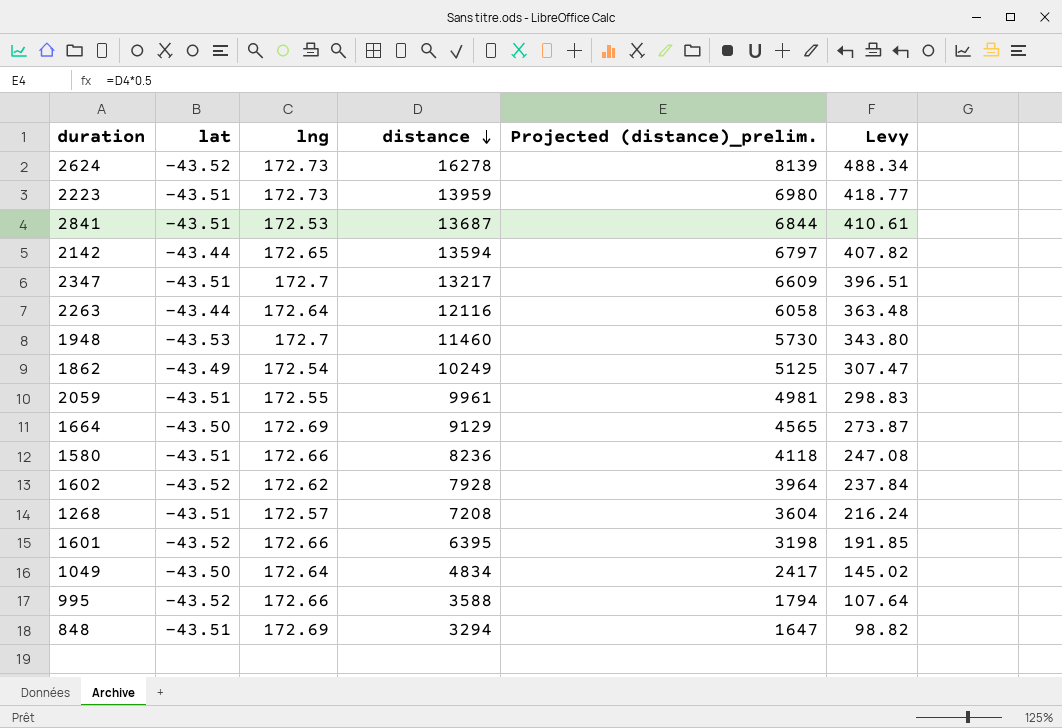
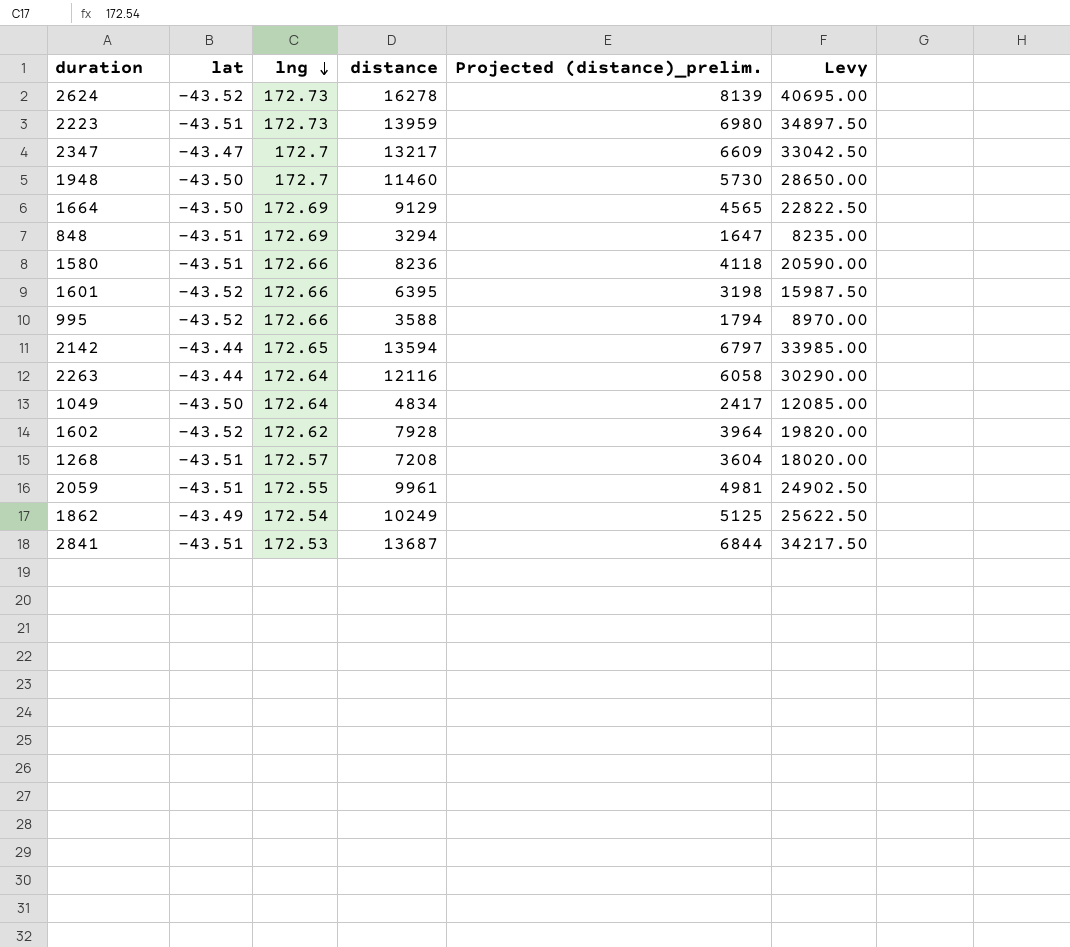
row order: distance descending -> lng descending
column Levy | formula: [distance] * 0.03 -> [distance] * 2.5
2347 | lat: -43.51 -> -43.47
1948 | lat: -43.53 -> -43.50

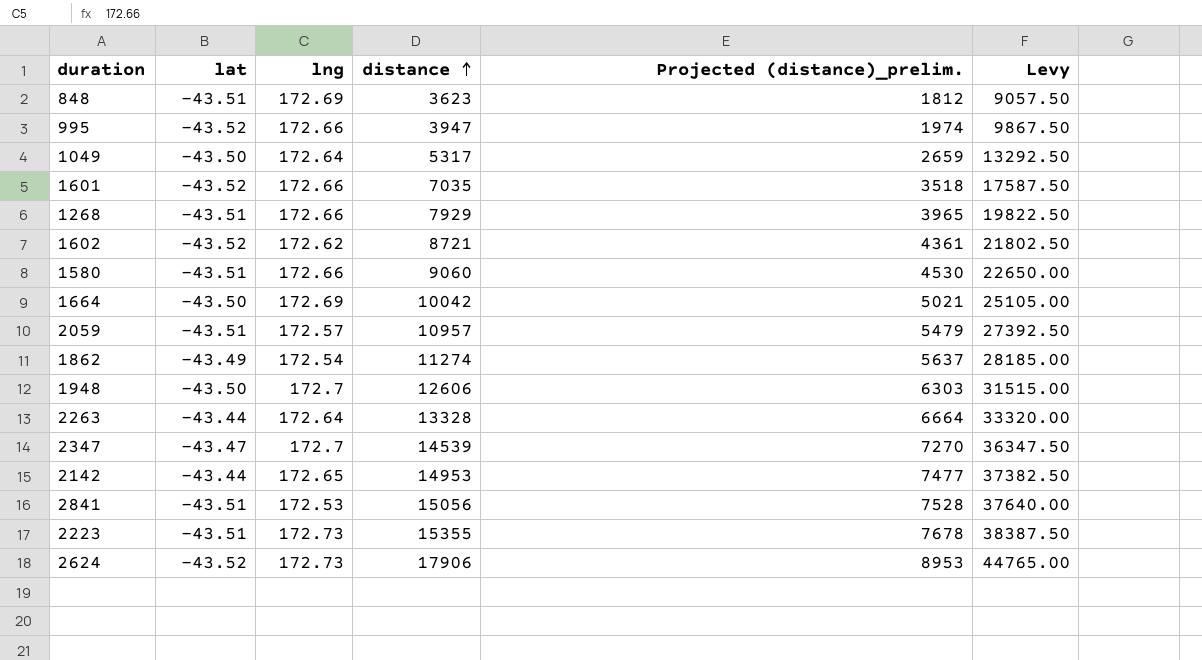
row order: lng descending -> distance ascending
848 | distance: 3294 -> 3623
848 | Projected (distance)_prelim.: 1647 -> 1812
848 | Levy: 8235.00 -> 9057.50
995 | distance: 3588 -> 3947
995 | Projected (distance)_prelim.: 1794 -> 1974
995 | Levy: 8970.00 -> 9867.50
1049 | distance: 4834 -> 5317
1049 | Projected (distance)_prelim.: 2417 -> 2659
1049 | Levy: 12085.00 -> 13292.50
1601 | distance: 6395 -> 7035
1601 | Projected (distance)_prelim.: 3198 -> 3518
1601 | Levy: 15987.50 -> 17587.50
1268 | lng: 172.57 -> 172.66
1268 | distance: 7208 -> 7929
1268 | Projected (distance)_prelim.: 3604 -> 3965
1268 | Levy: 18020.00 -> 19822.50
1602 | distance: 7928 -> 8721
1602 | Projected (distance)_prelim.: 3964 -> 4361
1602 | Levy: 19820.00 -> 21802.50
1580 | distance: 8236 -> 9060
1580 | Projected (distance)_prelim.: 4118 -> 4530
1580 | Levy: 20590.00 -> 22650.00
1664 | distance: 9129 -> 10042
1664 | Projected (distance)_prelim.: 4565 -> 5021
1664 | Levy: 22822.50 -> 25105.00
2059 | lng: 172.55 -> 172.57
2059 | distance: 9961 -> 10957
2059 | Projected (distance)_prelim.: 4981 -> 5479
2059 | Levy: 24902.50 -> 27392.50
1862 | distance: 10249 -> 11274
1862 | Projected (distance)_prelim.: 5125 -> 5637
1862 | Levy: 25622.50 -> 28185.00
1948 | distance: 11460 -> 12606
1948 | Projected (distance)_prelim.: 5730 -> 6303
1948 | Levy: 28650.00 -> 31515.00
2263 | distance: 12116 -> 13328
2263 | Projected (distance)_prelim.: 6058 -> 6664
2263 | Levy: 30290.00 -> 33320.00
2347 | distance: 13217 -> 14539
2347 | Projected (distance)_prelim.: 6609 -> 7270
2347 | Levy: 33042.50 -> 36347.50
2142 | distance: 13594 -> 14953
2142 | Projected (distance)_prelim.: 6797 -> 7477
2142 | Levy: 33985.00 -> 37382.50
2841 | distance: 13687 -> 15056
2841 | Projected (distance)_prelim.: 6844 -> 7528
2841 | Levy: 34217.50 -> 37640.00
2223 | distance: 13959 -> 15355
2223 | Projected (distance)_prelim.: 6980 -> 7678
2223 | Levy: 34897.50 -> 38387.50
2624 | distance: 16278 -> 17906
2624 | Projected (distance)_prelim.: 8139 -> 8953
2624 | Levy: 40695.00 -> 44765.00

